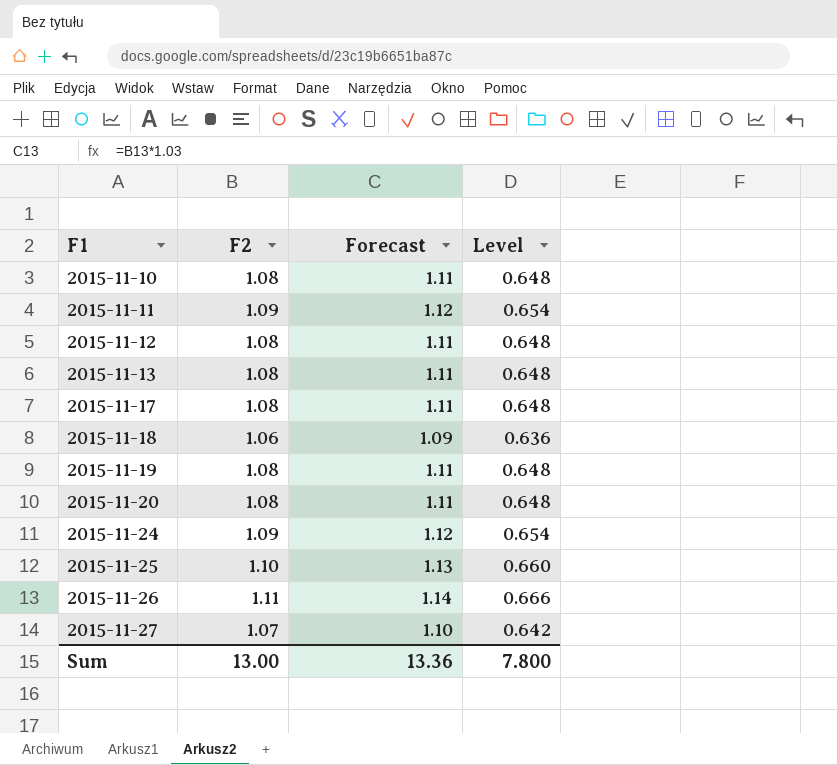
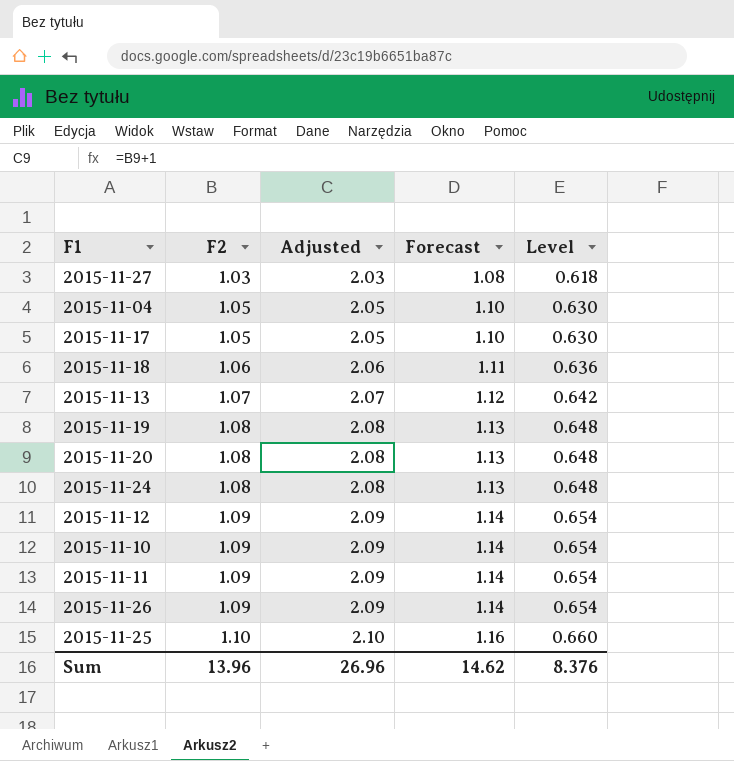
row order: F1 ascending -> F2 ascending
column Adjusted | formula: none -> [F2] + 1
column Forecast | formula: [F2] * 1.03 -> [F2] * 1.05
2015-11-27 | F2: 1.07 -> 1.03
2015-11-27 | Level: 0.642 -> 0.618
row 2015-11-04: none -> 1.05 | 2.05 | 1.10 | 0.630
2015-11-17 | F2: 1.08 -> 1.05
2015-11-17 | Level: 0.648 -> 0.630
2015-11-13 | F2: 1.08 -> 1.07
2015-11-13 | Level: 0.648 -> 0.642
2015-11-24 | F2: 1.09 -> 1.08
2015-11-24 | Level: 0.654 -> 0.648
2015-11-12 | F2: 1.08 -> 1.09
2015-11-12 | Level: 0.648 -> 0.654
2015-11-10 | F2: 1.08 -> 1.09
2015-11-10 | Level: 0.648 -> 0.654
2015-11-26 | F2: 1.11 -> 1.09
2015-11-26 | Level: 0.666 -> 0.654
Sum | F2: 13.00 -> 13.96
Sum | Forecast: 13.36 -> 14.62
Sum | Level: 7.800 -> 8.376

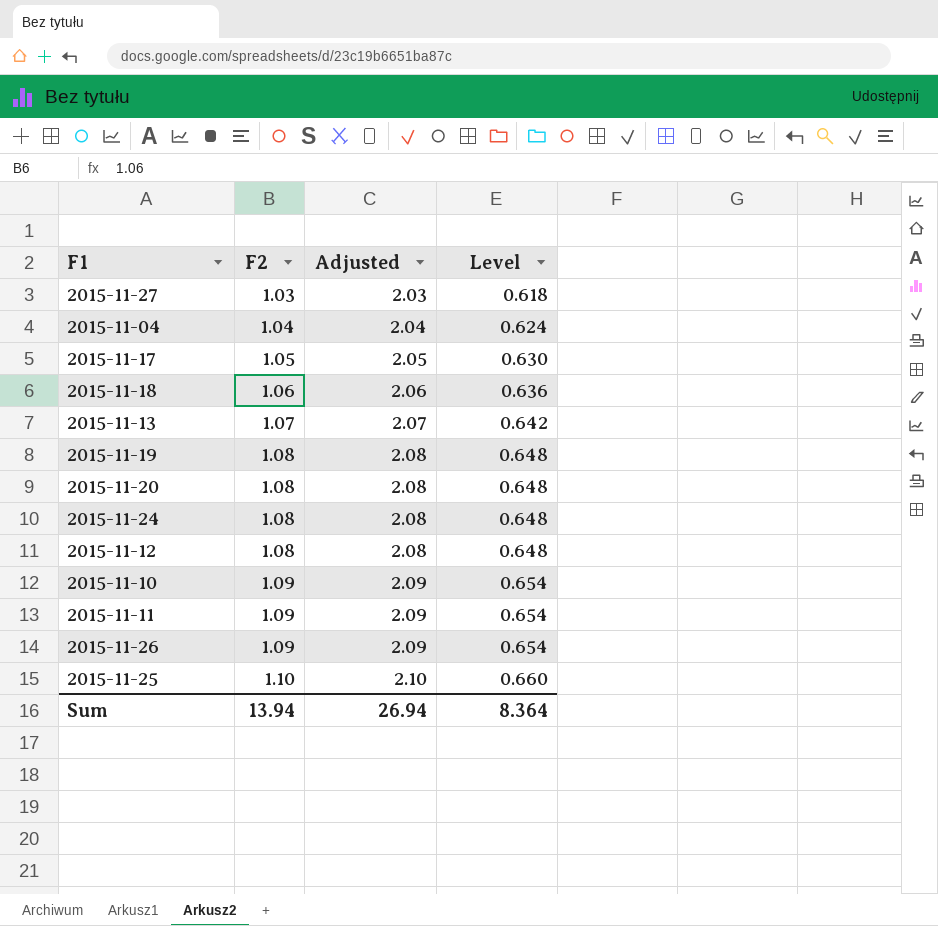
column Forecast | formula: [F2] * 1.05 -> none
2015-11-04 | F2: 1.05 -> 1.04
2015-11-04 | Adjusted: 2.05 -> 2.04
2015-11-04 | Level: 0.630 -> 0.624
2015-11-12 | F2: 1.09 -> 1.08
2015-11-12 | Adjusted: 2.09 -> 2.08
2015-11-12 | Level: 0.654 -> 0.648
Sum | F2: 13.96 -> 13.94
Sum | Adjusted: 26.96 -> 26.94
Sum | Level: 8.376 -> 8.364

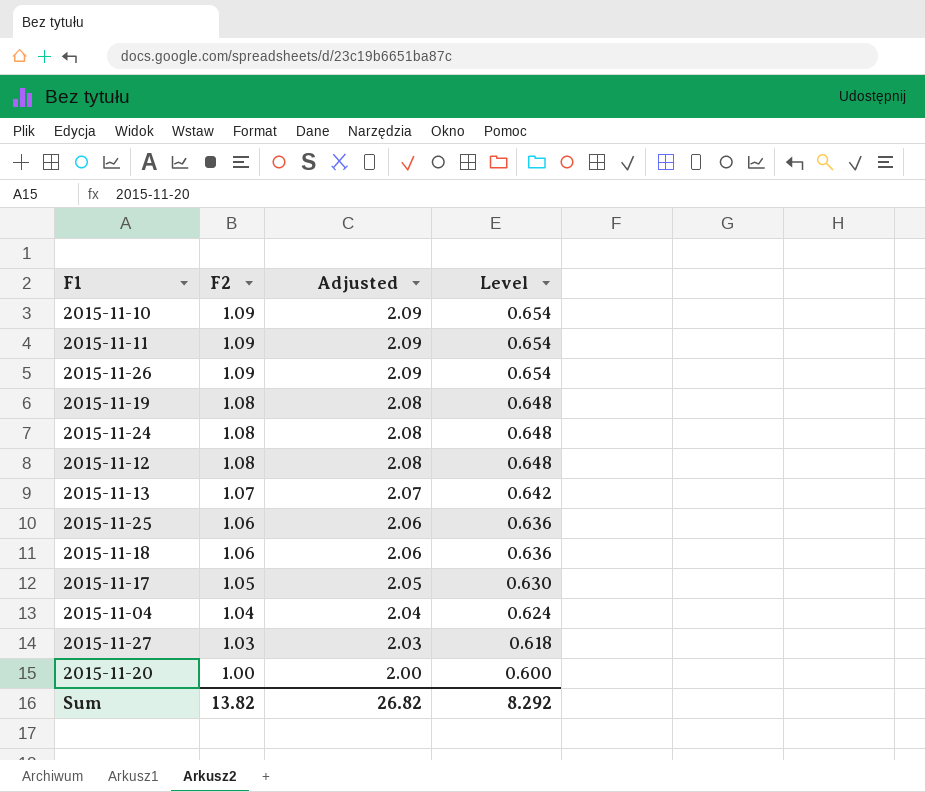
row order: F2 ascending -> F2 descending
2015-11-25 | F2: 1.10 -> 1.06
2015-11-25 | Adjusted: 2.10 -> 2.06
2015-11-25 | Level: 0.660 -> 0.636
2015-11-20 | F2: 1.08 -> 1.00
2015-11-20 | Adjusted: 2.08 -> 2.00
2015-11-20 | Level: 0.648 -> 0.600
Sum | F2: 13.94 -> 13.82
Sum | Adjusted: 26.94 -> 26.82
Sum | Level: 8.364 -> 8.292

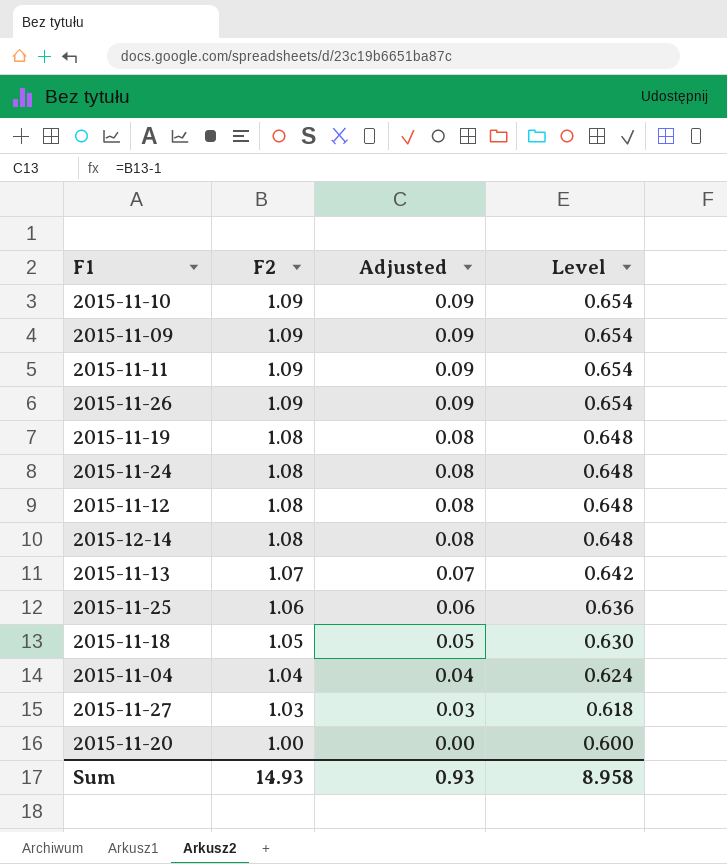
column Adjusted | formula: [F2] + 1 -> [F2] - 1
row 2015-11-17: 1.05 | 2.05 | 0.630 -> none
row 2015-11-09: none -> 1.09 | 0.09 | 0.654
row 2015-12-14: none -> 1.08 | 0.08 | 0.648
2015-11-18 | F2: 1.06 -> 1.05
2015-11-18 | Level: 0.636 -> 0.630
Sum | F2: 13.82 -> 14.93
Sum | Adjusted: 26.82 -> 0.93
Sum | Level: 8.292 -> 8.958

